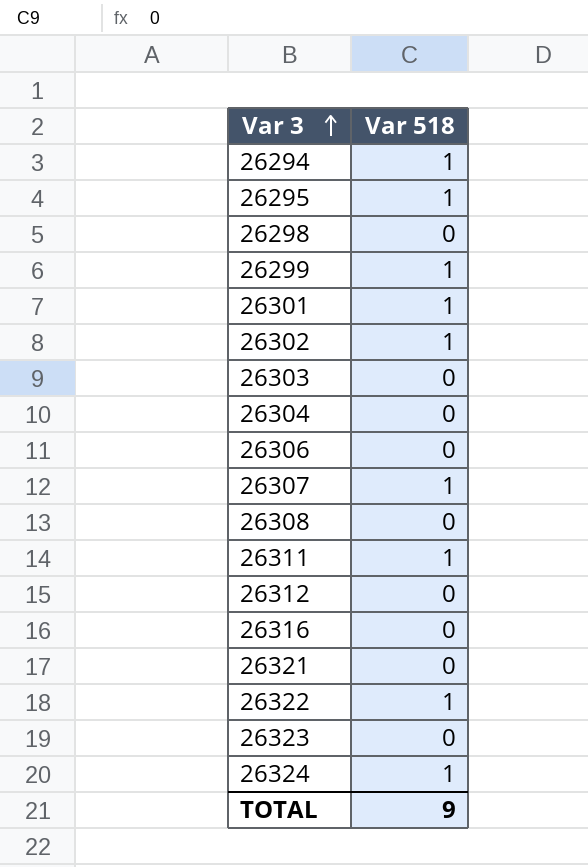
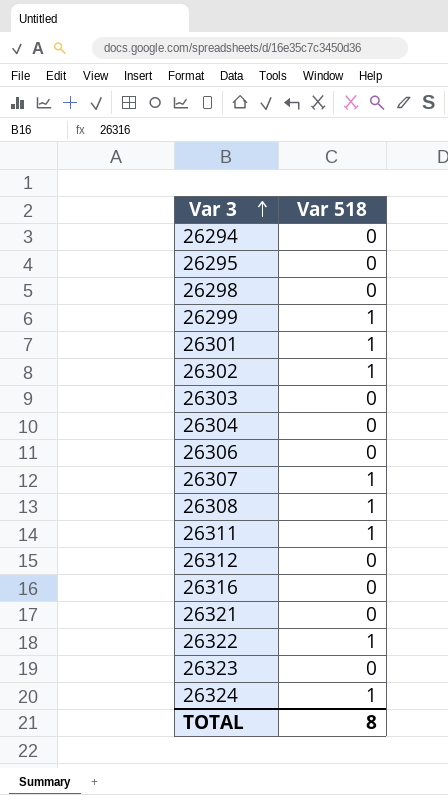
26294 | Var 518: 1 -> 0
26295 | Var 518: 1 -> 0
26308 | Var 518: 0 -> 1
TOTAL | Var 518: 9 -> 8

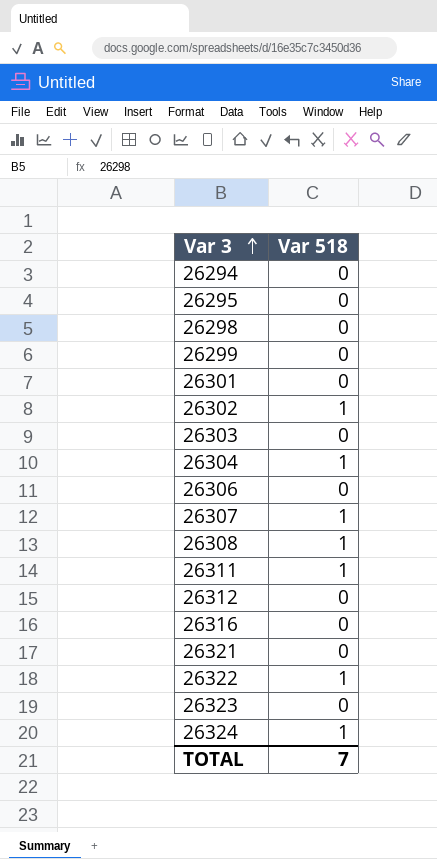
26299 | Var 518: 1 -> 0
26301 | Var 518: 1 -> 0
26304 | Var 518: 0 -> 1
TOTAL | Var 518: 8 -> 7

